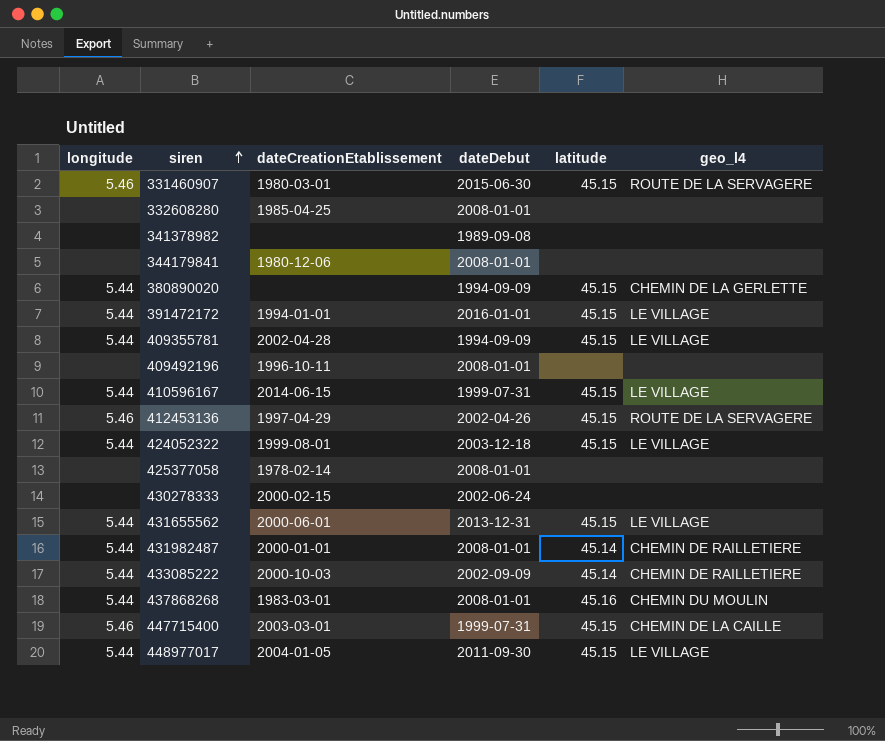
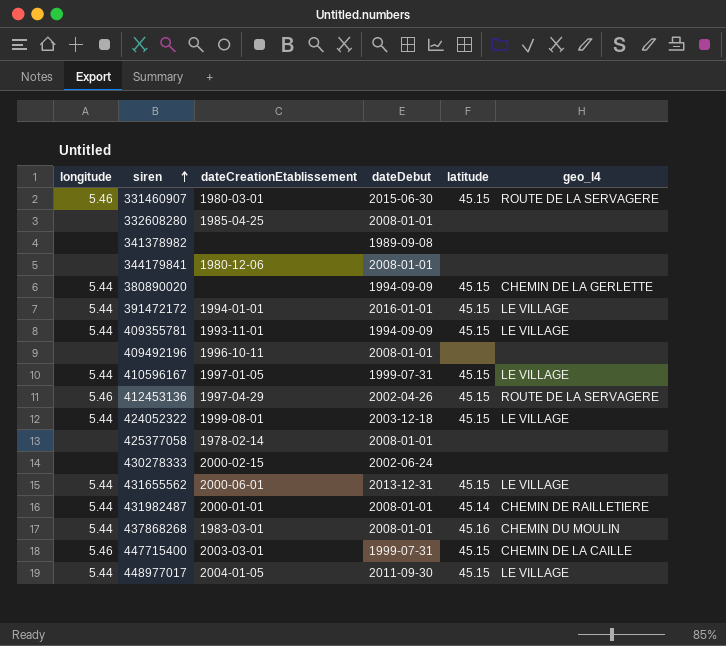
row 433085222: 5.44 | 2000-10-03 | 2002-09-09 | 45.14 | CHEMIN DE RAILLETIERE -> none
409355781 | dateCreationEtablissement: 2002-04-28 -> 1993-11-01
410596167 | dateCreationEtablissement: 2014-06-15 -> 1997-01-05

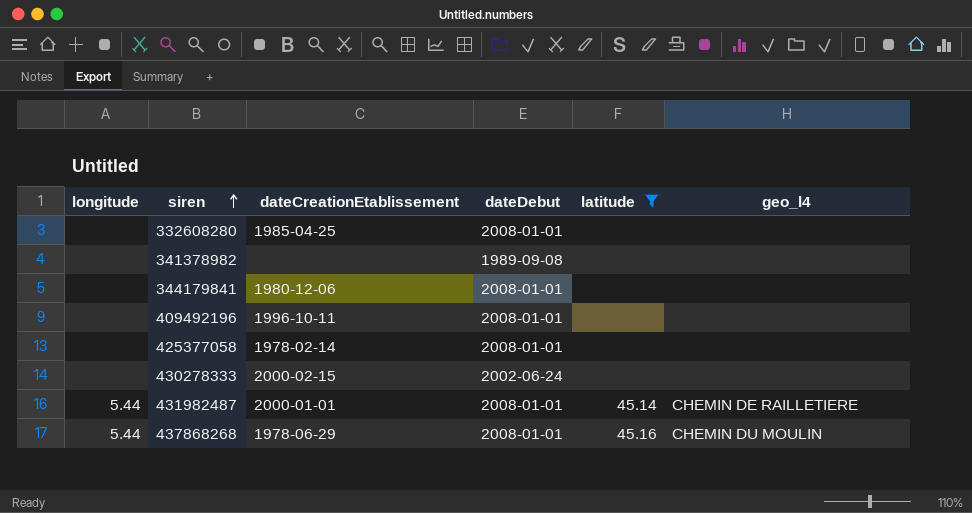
filter: none -> latitude != 45.15
437868268 | dateCreationEtablissement: 1983-03-01 -> 1978-06-29

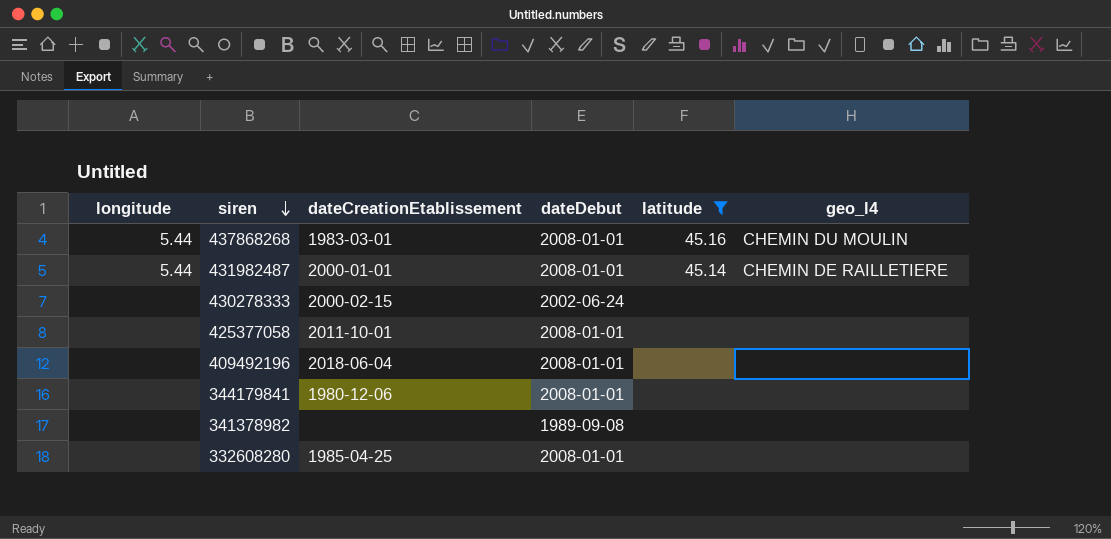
row order: siren ascending -> siren descending
437868268 | dateCreationEtablissement: 1978-06-29 -> 1983-03-01
425377058 | dateCreationEtablissement: 1978-02-14 -> 2011-10-01
409492196 | dateCreationEtablissement: 1996-10-11 -> 2018-06-04

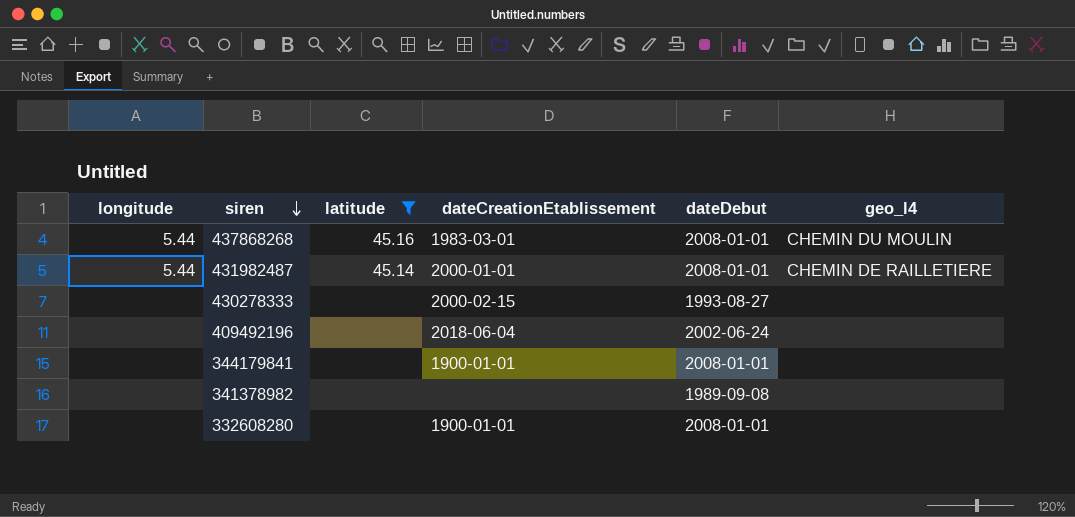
column latitude | position: 5 -> 3
row 425377058: none | 2011-10-01 | 2008-01-01 | none | none -> none
430278333 | dateDebut: 2002-06-24 -> 1993-08-27
409492196 | dateDebut: 2008-01-01 -> 2002-06-24
344179841 | dateCreationEtablissement: 1980-12-06 -> 1900-01-01
332608280 | dateCreationEtablissement: 1985-04-25 -> 1900-01-01

